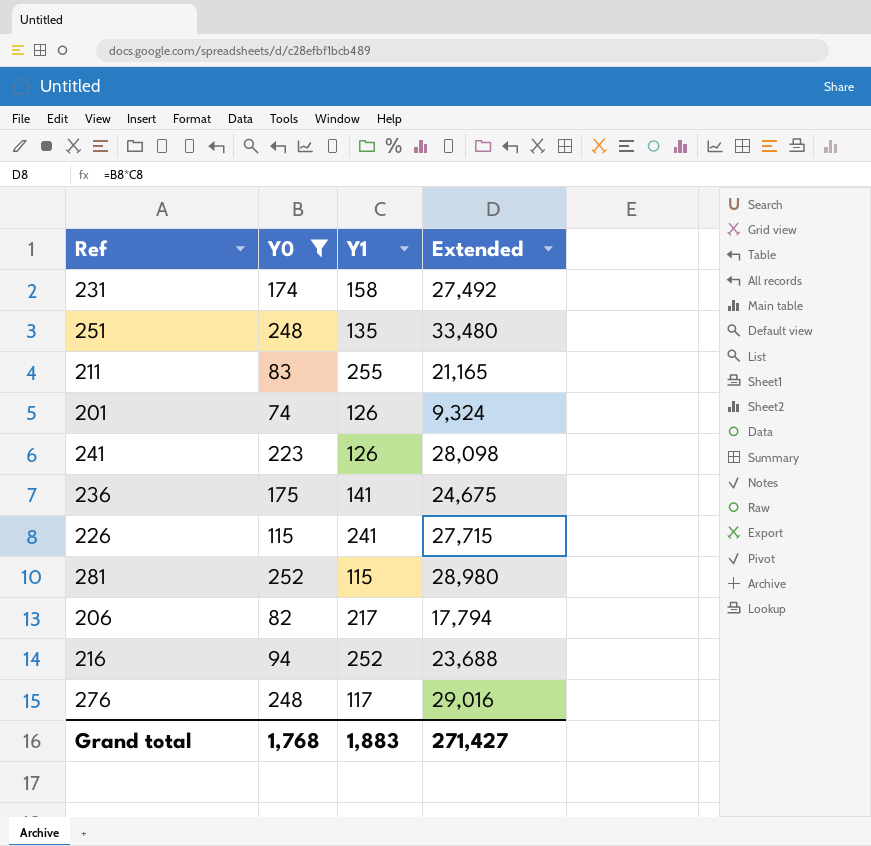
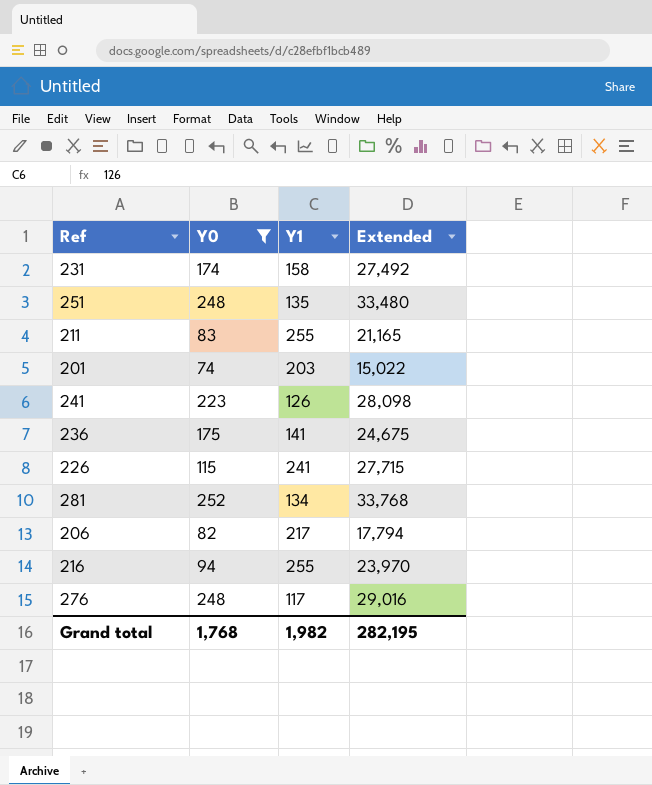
201 | Y1: 126 -> 203
201 | Extended: 9,324 -> 15,022
281 | Y1: 115 -> 134
281 | Extended: 28,980 -> 33,768
216 | Y1: 252 -> 255
216 | Extended: 23,688 -> 23,970
Grand total | Y1: 1,883 -> 1,982
Grand total | Extended: 271,427 -> 282,195

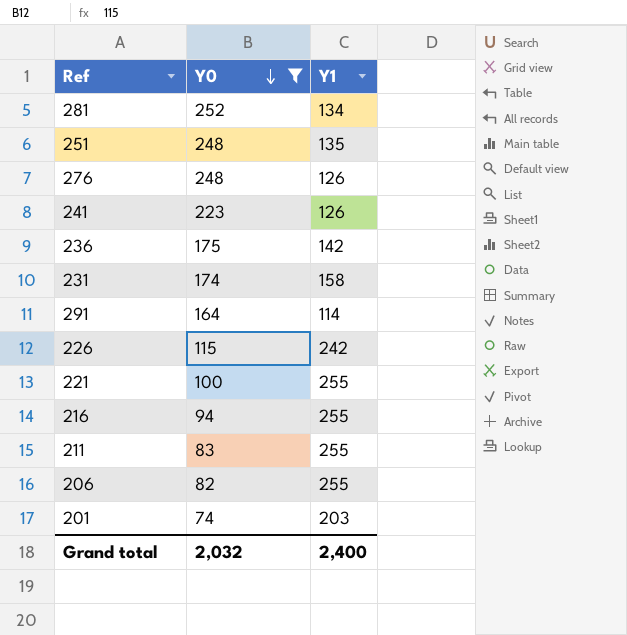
row order: none -> Y0 descending
column Extended | formula: [Y0] * [Y1] -> none
276 | Y1: 117 -> 126
236 | Y1: 141 -> 142
row 291: none -> 164 | 114
226 | Y1: 241 -> 242
row 221: none -> 100 | 255
206 | Y1: 217 -> 255
Grand total | Y0: 1,768 -> 2,032
Grand total | Y1: 1,982 -> 2,400

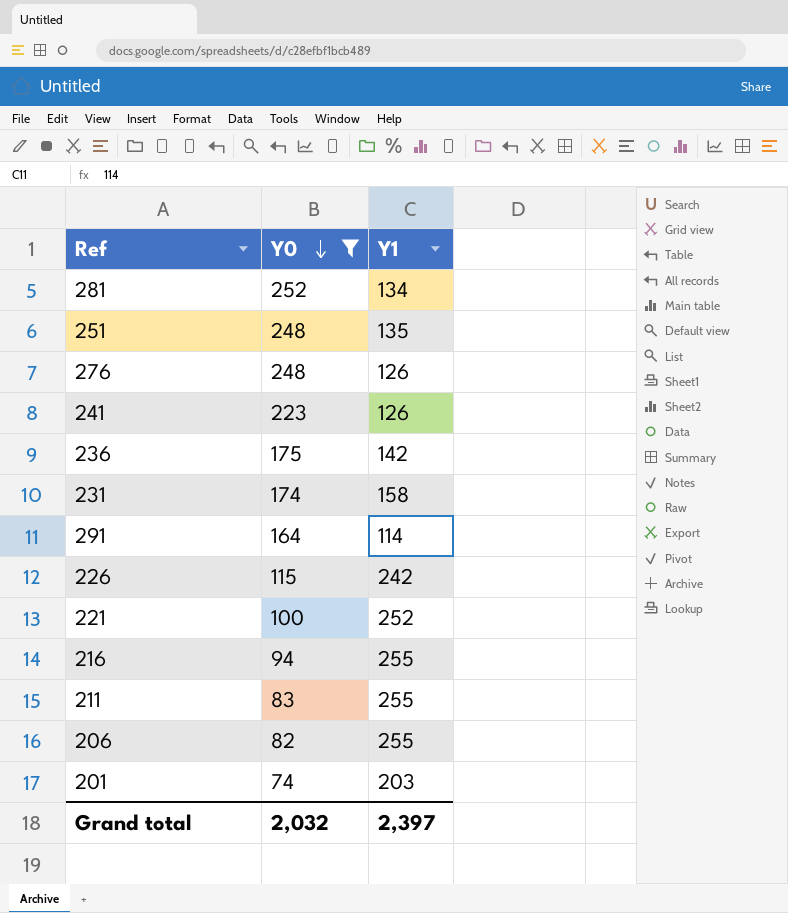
221 | Y1: 255 -> 252
Grand total | Y1: 2,400 -> 2,397

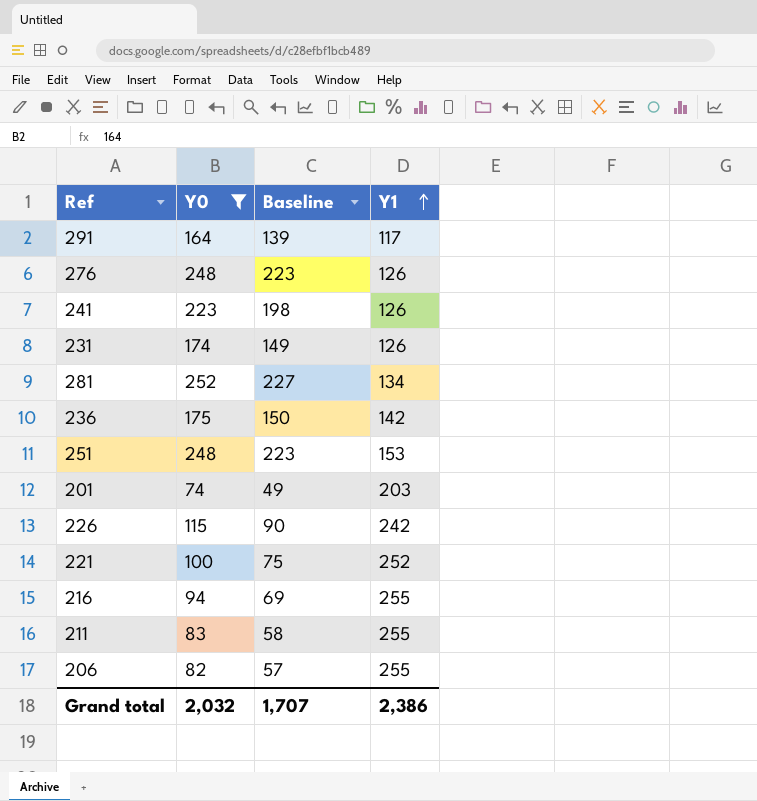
row order: Y0 descending -> Y1 ascending
column Baseline | formula: none -> [Y0] - 25
291 | Y1: 114 -> 117
231 | Y1: 158 -> 126
251 | Y1: 135 -> 153
Grand total | Y1: 2,397 -> 2,386

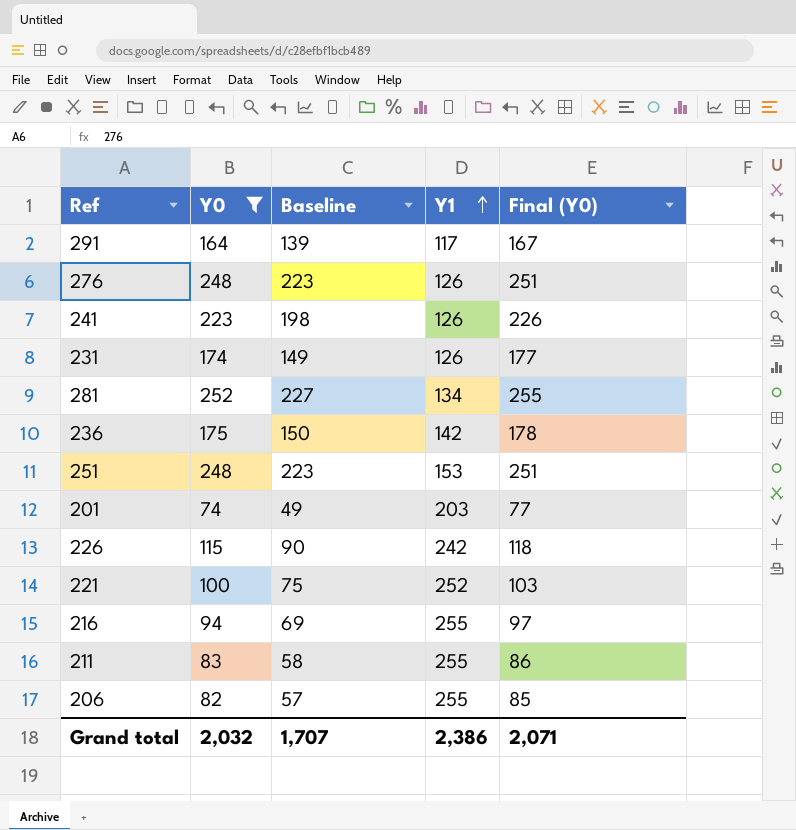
column Final (Y0) | formula: none -> [Y0] + 3

